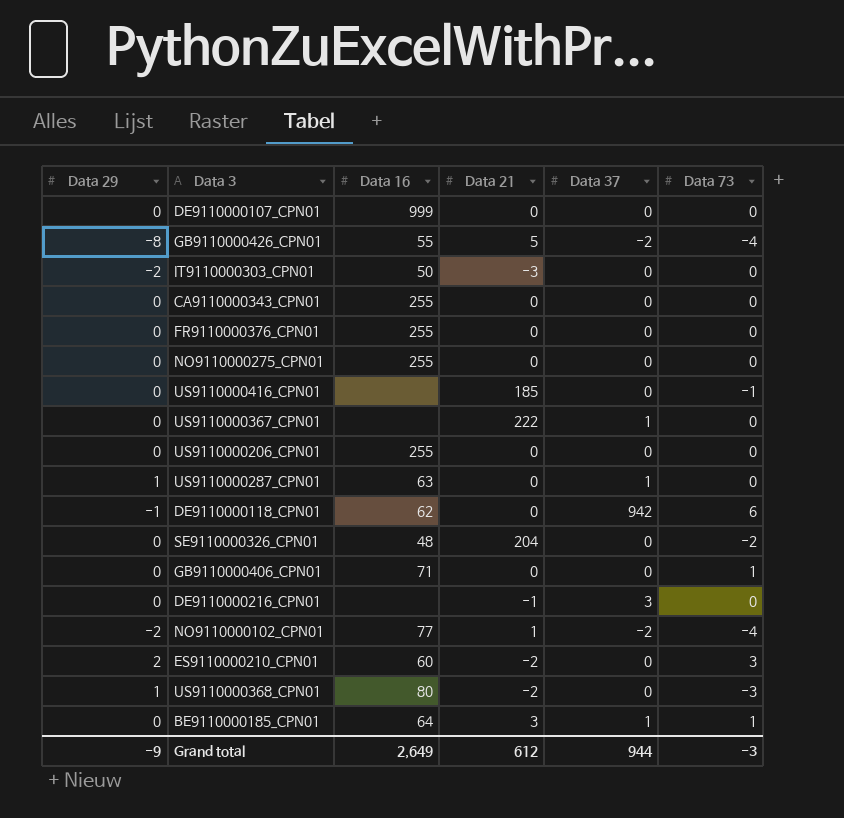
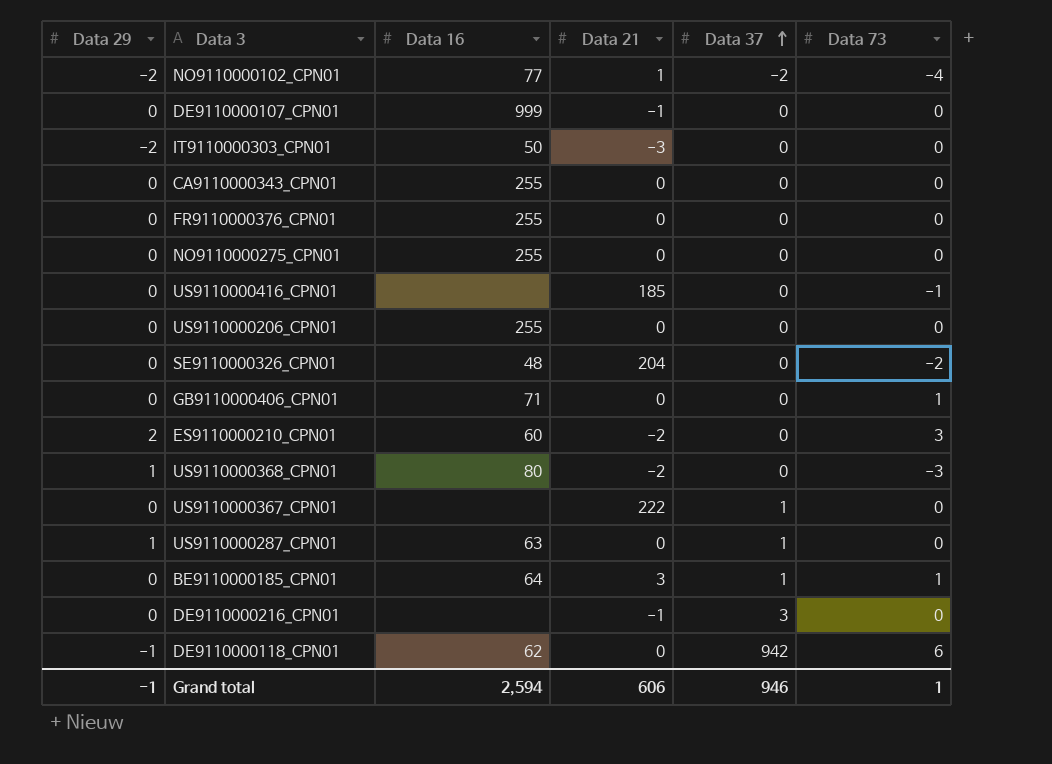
row order: none -> Data 37 ascending
row GB9110000426_CPN01: -8 | 55 | 5 | -2 | -4 -> none
DE9110000107_CPN01 | Data 21: 0 -> -1
Grand total | Data 29: -9 -> -1
Grand total | Data 16: 2,649 -> 2,594
Grand total | Data 21: 612 -> 606
Grand total | Data 37: 944 -> 946
Grand total | Data 73: -3 -> 1

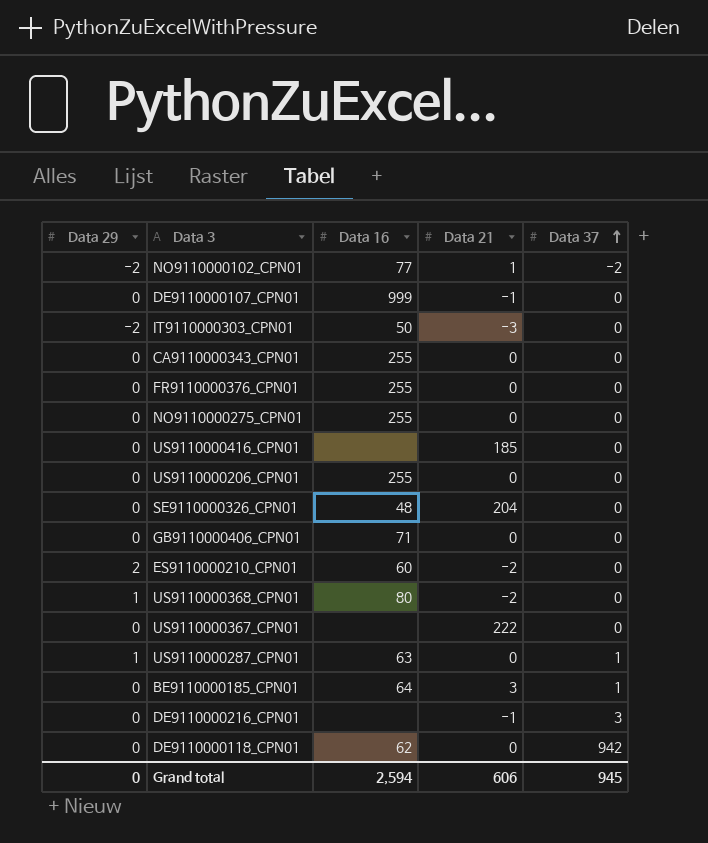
column Data 73 | position: 6 -> none
US9110000367_CPN01 | Data 37: 1 -> 0
DE9110000118_CPN01 | Data 29: -1 -> 0
Grand total | Data 29: -1 -> 0
Grand total | Data 37: 946 -> 945

